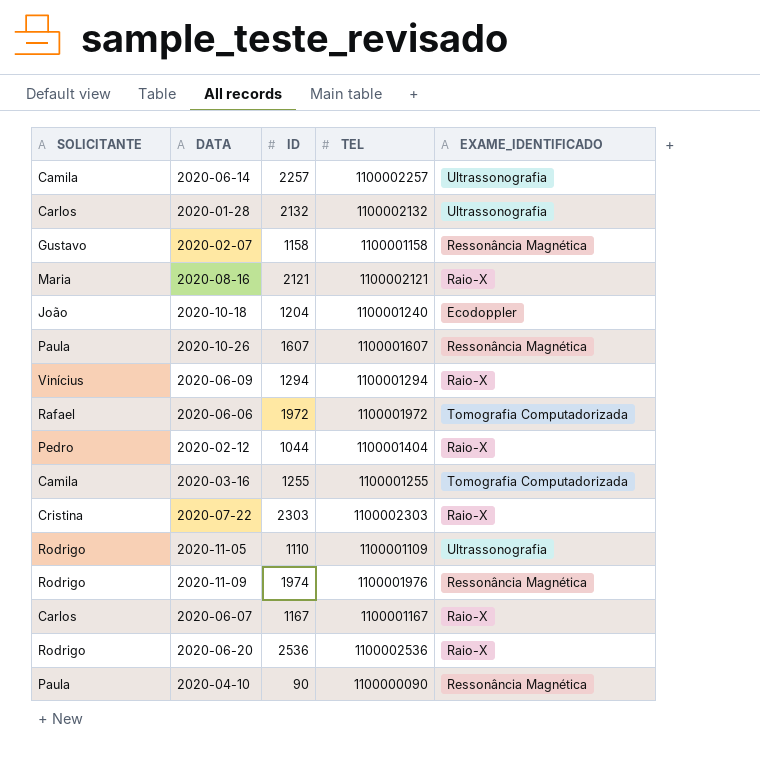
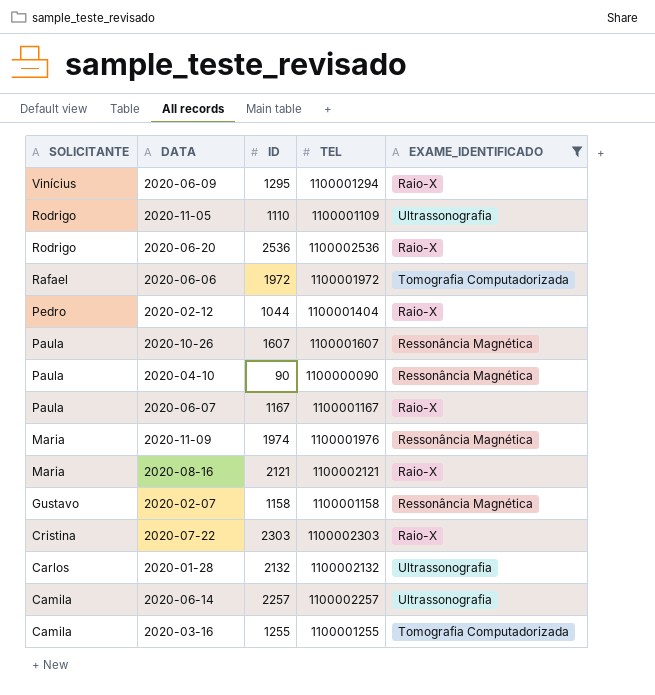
filter: none -> EXAME_IDENTIFICADO != Ecodoppler
row order: none -> SOLICITANTE descending
2020-06-09 | ID: 1294 -> 1295
2020-06-07 | SOLICITANTE: Carlos -> Paula
2020-11-09 | SOLICITANTE: Rodrigo -> Maria

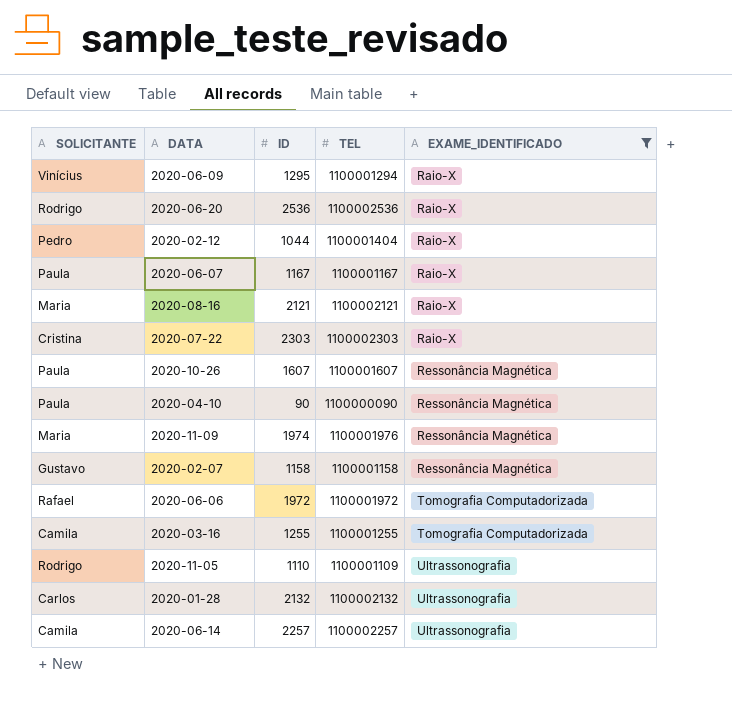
row order: SOLICITANTE descending -> EXAME_IDENTIFICADO ascending

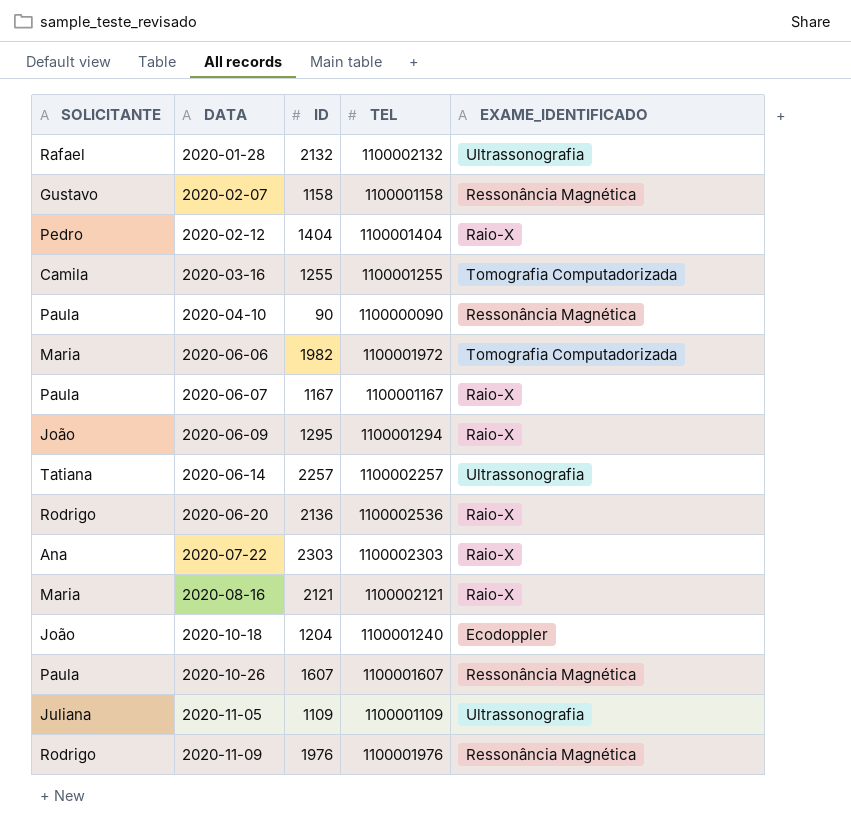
filter: EXAME_IDENTIFICADO != Ecodoppler -> none
row order: EXAME_IDENTIFICADO ascending -> DATA ascending
2020-01-28 | SOLICITANTE: Carlos -> Rafael
2020-02-12 | ID: 1044 -> 1404
2020-06-06 | SOLICITANTE: Rafael -> Maria
2020-06-06 | ID: 1972 -> 1982
2020-06-09 | SOLICITANTE: Vinícius -> João
2020-06-14 | SOLICITANTE: Camila -> Tatiana
2020-06-20 | ID: 2536 -> 2136
2020-07-22 | SOLICITANTE: Cristina -> Ana
2020-11-05 | SOLICITANTE: Rodrigo -> Juliana
2020-11-05 | ID: 1110 -> 1109
2020-11-09 | SOLICITANTE: Maria -> Rodrigo
2020-11-09 | ID: 1974 -> 1976

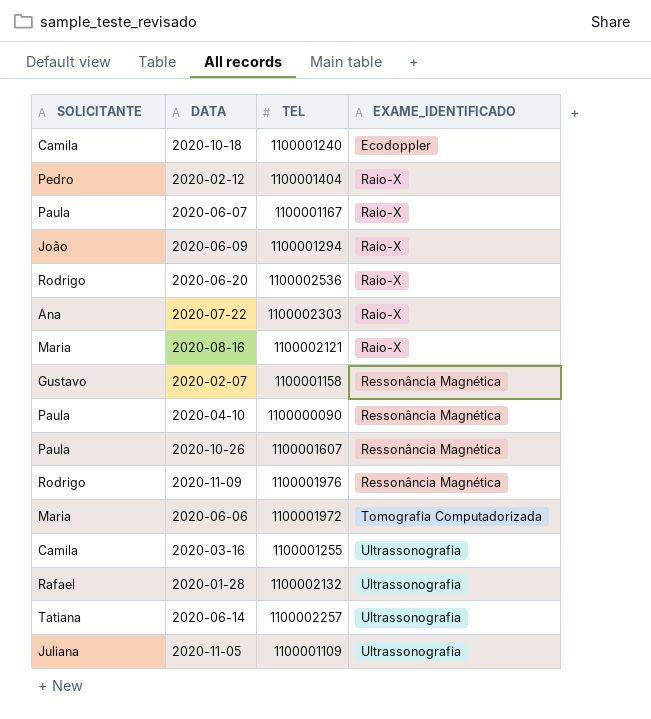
row order: DATA ascending -> EXAME_IDENTIFICADO ascending
column ID | position: 3 -> none
2020-10-18 | SOLICITANTE: João -> Camila
2020-03-16 | EXAME_IDENTIFICADO: Tomografia Computadorizada -> Ultrassonografia

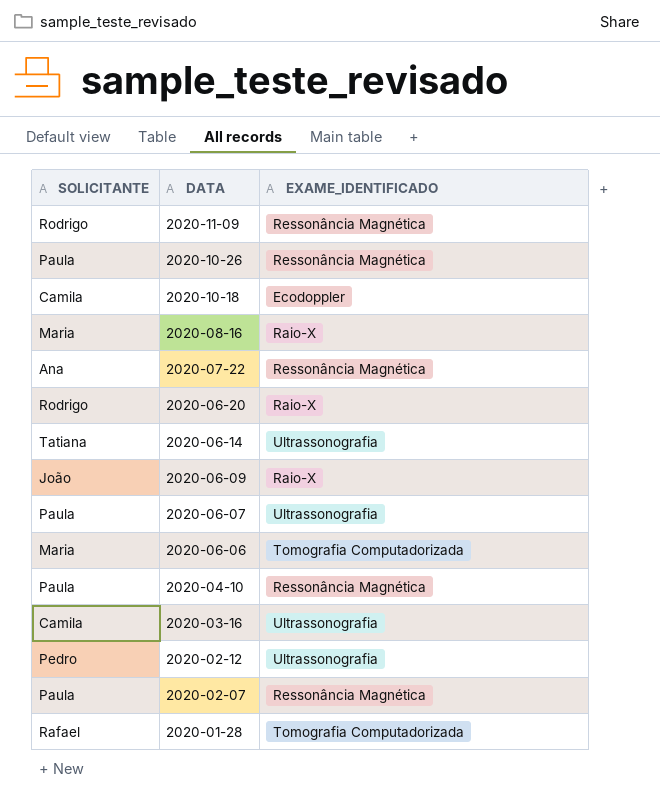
row order: EXAME_IDENTIFICADO ascending -> DATA descending
column TEL | position: 3 -> none
row 2020-11-05: Juliana | 1100001109 | Ultrassonografia -> none
2020-07-22 | EXAME_IDENTIFICADO: Raio-X -> Ressonância Magnética
2020-06-07 | EXAME_IDENTIFICADO: Raio-X -> Ultrassonografia
2020-02-12 | EXAME_IDENTIFICADO: Raio-X -> Ultrassonografia
2020-02-07 | SOLICITANTE: Gustavo -> Paula
2020-01-28 | EXAME_IDENTIFICADO: Ultrassonografia -> Tomografia Computadorizada

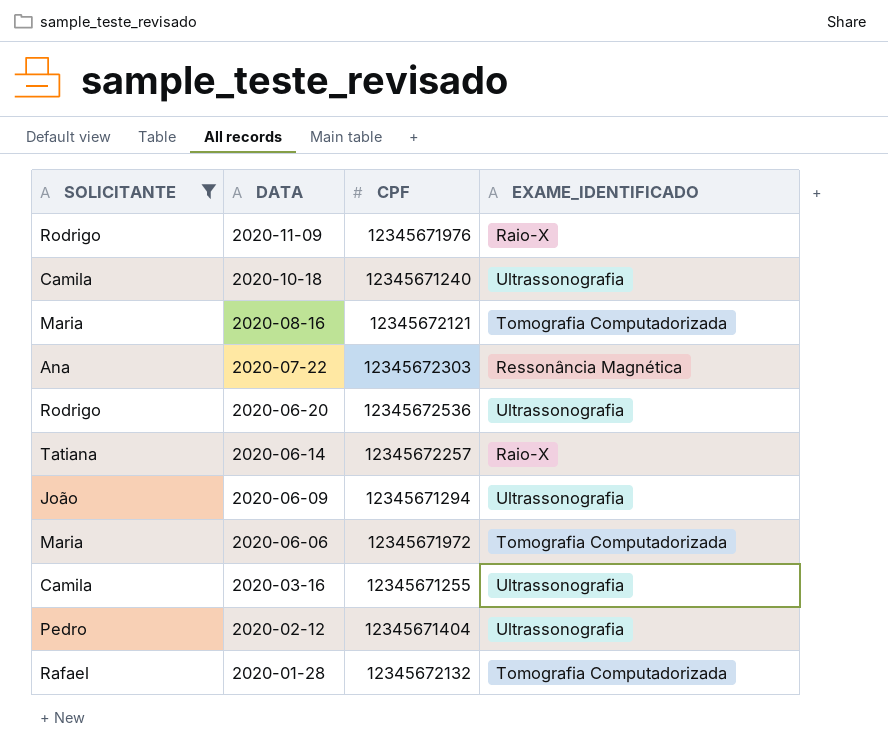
filter: none -> SOLICITANTE != Paula
column CPF | position: none -> 3
2020-11-09 | EXAME_IDENTIFICADO: Ressonância Magnética -> Raio-X
2020-10-18 | EXAME_IDENTIFICADO: Ecodoppler -> Ultrassonografia
2020-08-16 | EXAME_IDENTIFICADO: Raio-X -> Tomografia Computadorizada
2020-06-20 | EXAME_IDENTIFICADO: Raio-X -> Ultrassonografia
2020-06-14 | EXAME_IDENTIFICADO: Ultrassonografia -> Raio-X
2020-06-09 | EXAME_IDENTIFICADO: Raio-X -> Ultrassonografia

